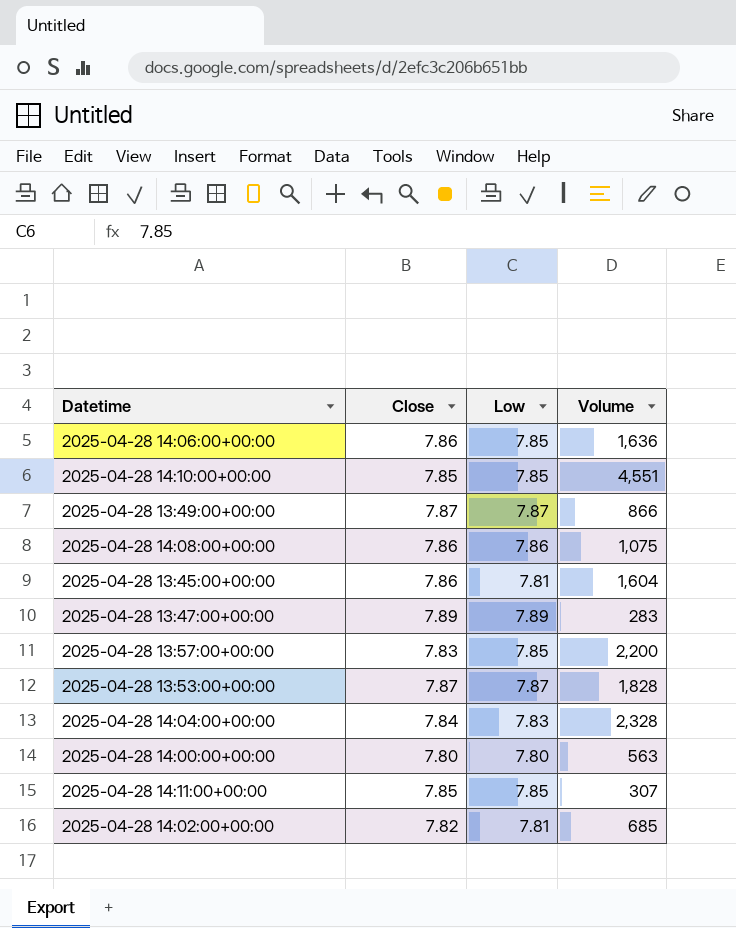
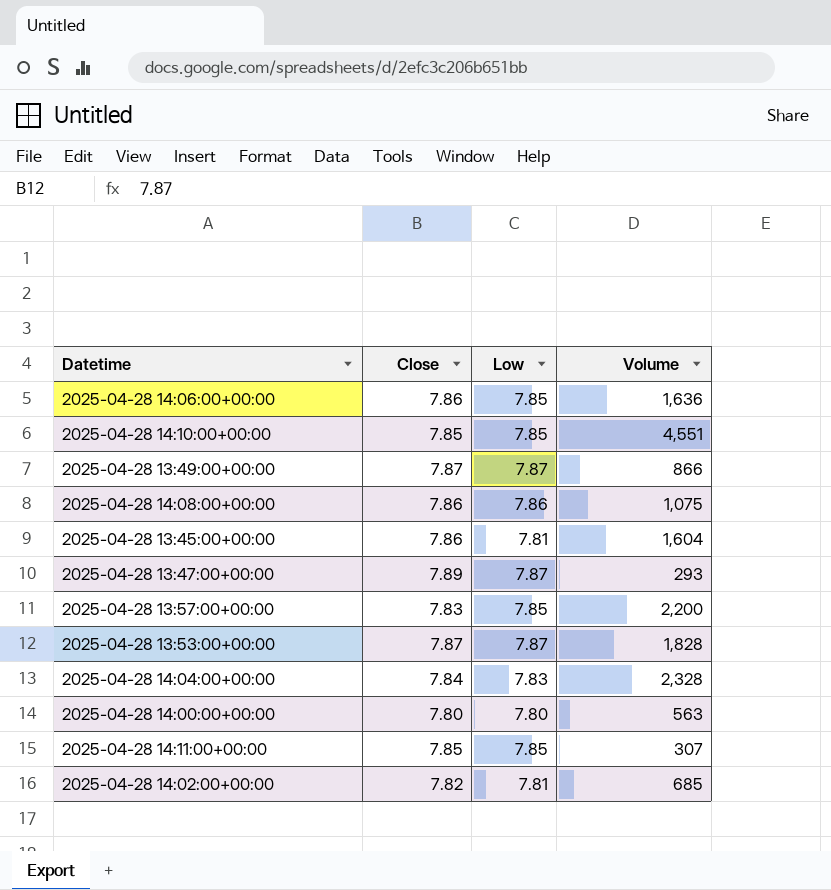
2025-04-28 13:47:00+00:00 | Low: 7.89 -> 7.87
2025-04-28 13:47:00+00:00 | Volume: 283 -> 293

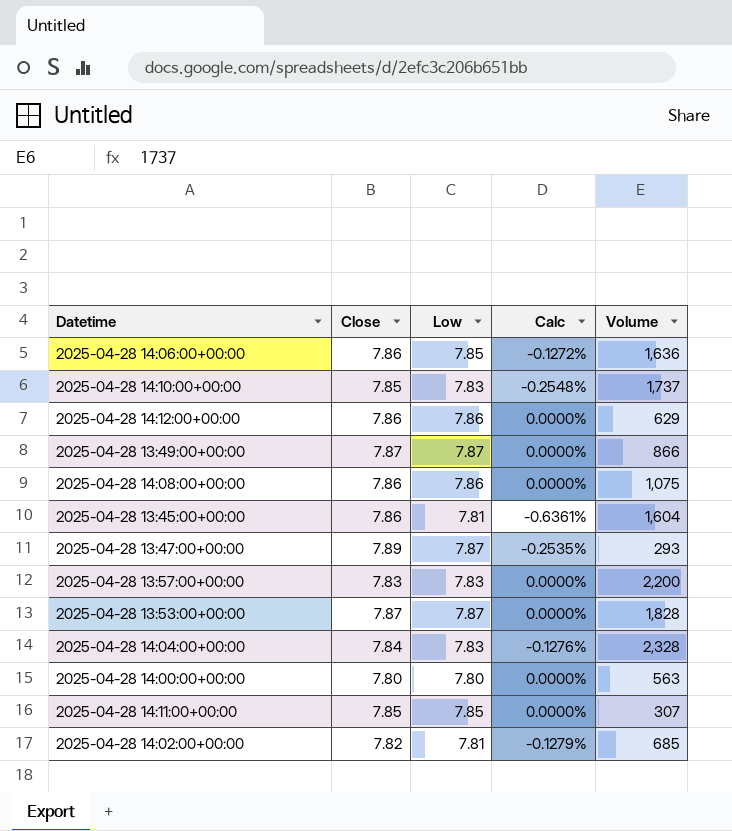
column Calc | formula: none -> ([Low] - [Close]) / [Close]
2025-04-28 14:10:00+00:00 | Low: 7.85 -> 7.83
2025-04-28 14:10:00+00:00 | Volume: 4,551 -> 1,737
row 2025-04-28 14:12:00+00:00: none -> 7.86 | 7.86 | 0.0000% | 629
2025-04-28 13:57:00+00:00 | Low: 7.85 -> 7.83

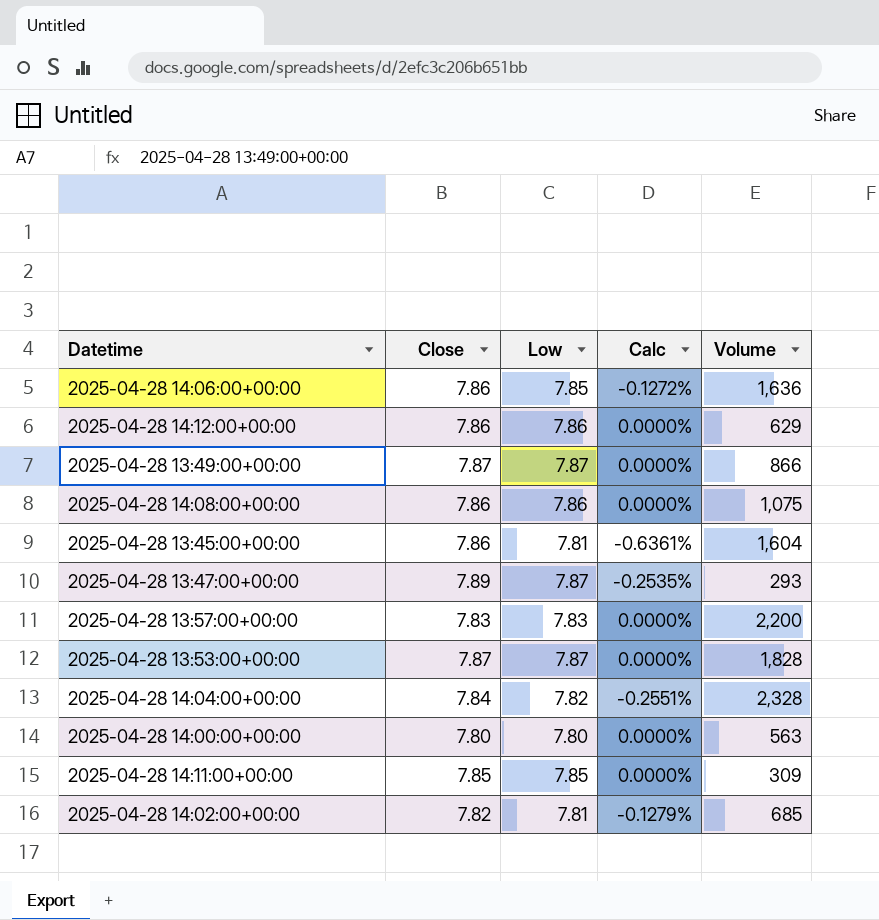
row 2025-04-28 14:10:00+00:00: 7.85 | 7.83 | -0.2548% | 1,737 -> none
2025-04-28 14:04:00+00:00 | Low: 7.83 -> 7.82
2025-04-28 14:04:00+00:00 | Calc: -0.1276% -> -0.2551%
2025-04-28 14:11:00+00:00 | Volume: 307 -> 309

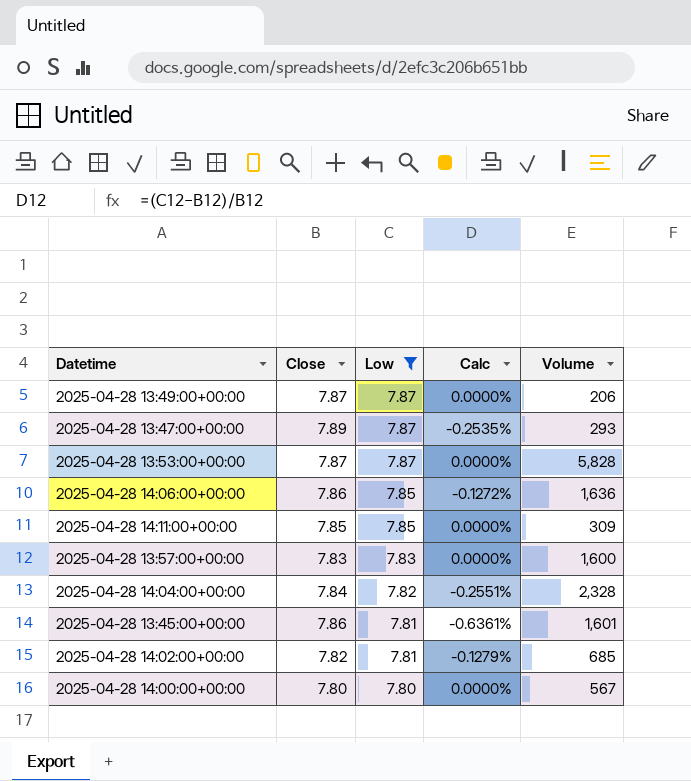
filter: none -> Low != 7.86
row order: none -> Low descending
2025-04-28 13:49:00+00:00 | Volume: 866 -> 206
2025-04-28 13:53:00+00:00 | Volume: 1,828 -> 5,828
2025-04-28 13:57:00+00:00 | Volume: 2,200 -> 1,600
2025-04-28 13:45:00+00:00 | Volume: 1,604 -> 1,601
2025-04-28 14:00:00+00:00 | Volume: 563 -> 567

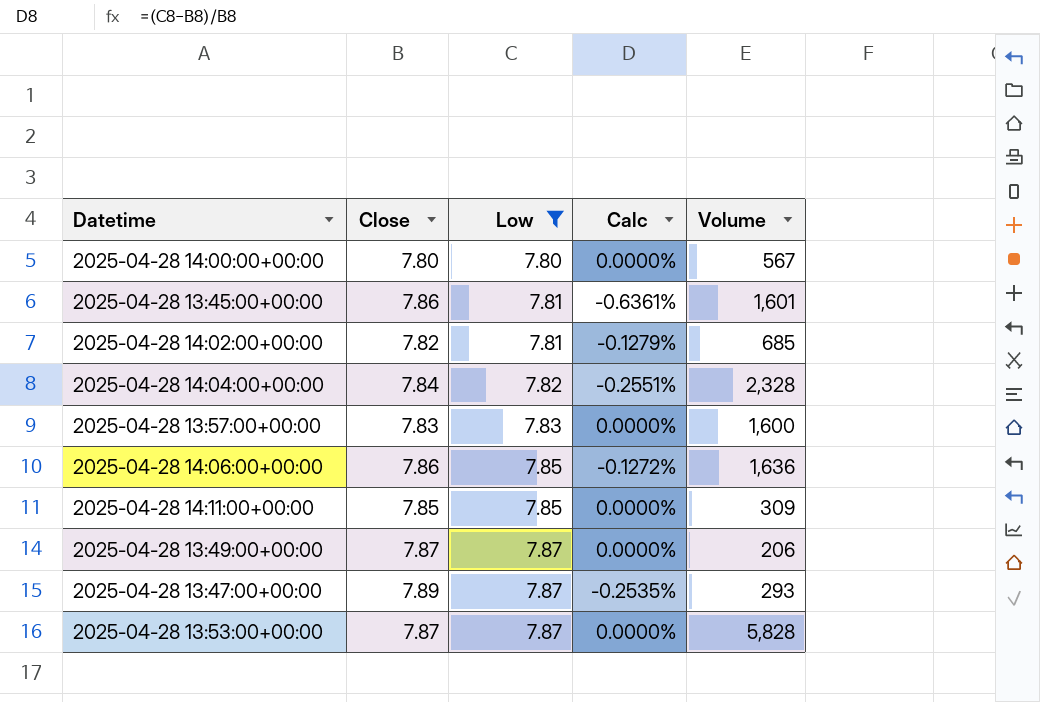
row order: Low descending -> Low ascending

